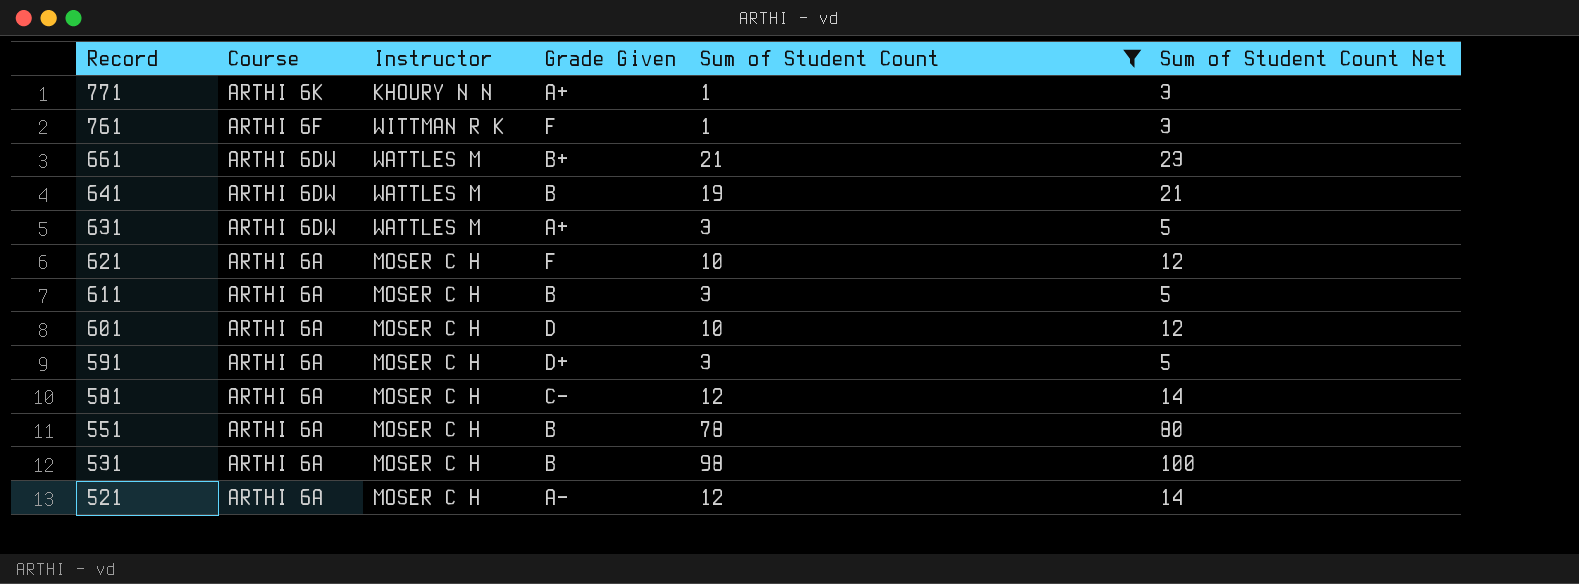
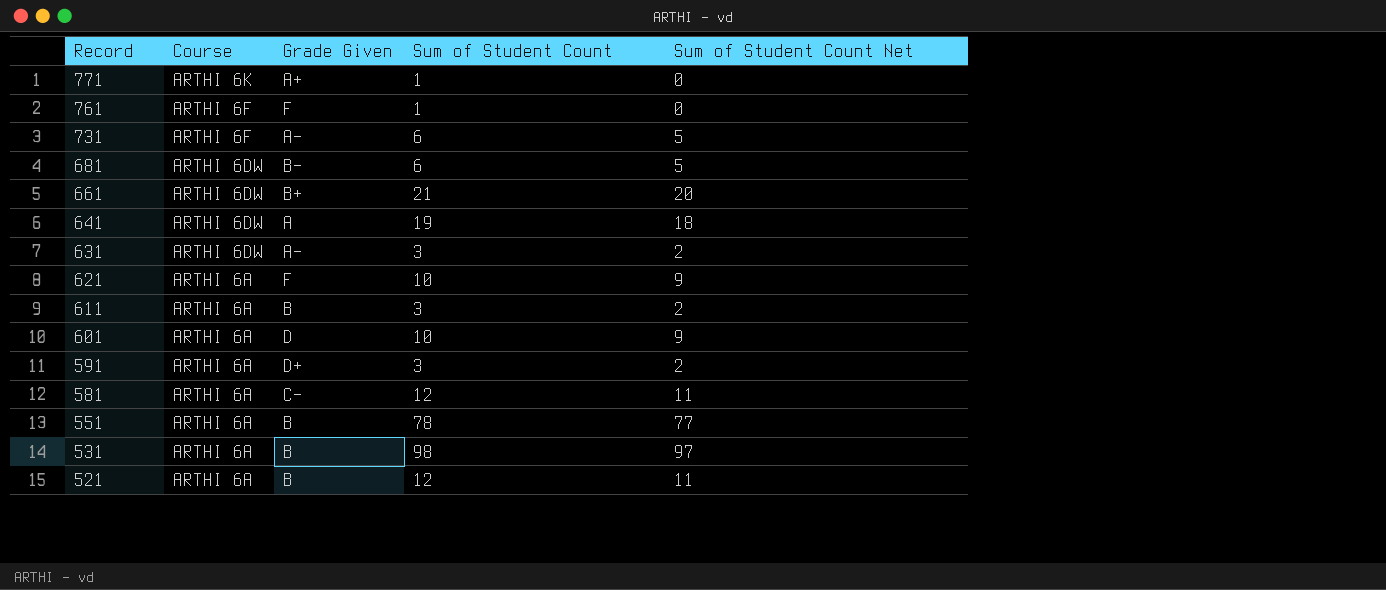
filter: Sum of Student Count != 6 -> none
column Instructor | position: 3 -> none
column Sum of Student Count Net | formula: [Sum of Student Count] + 2 -> [Sum of Student Count] - 1
641 | Grade Given: B -> A
631 | Grade Given: A+ -> A-
521 | Grade Given: A- -> B

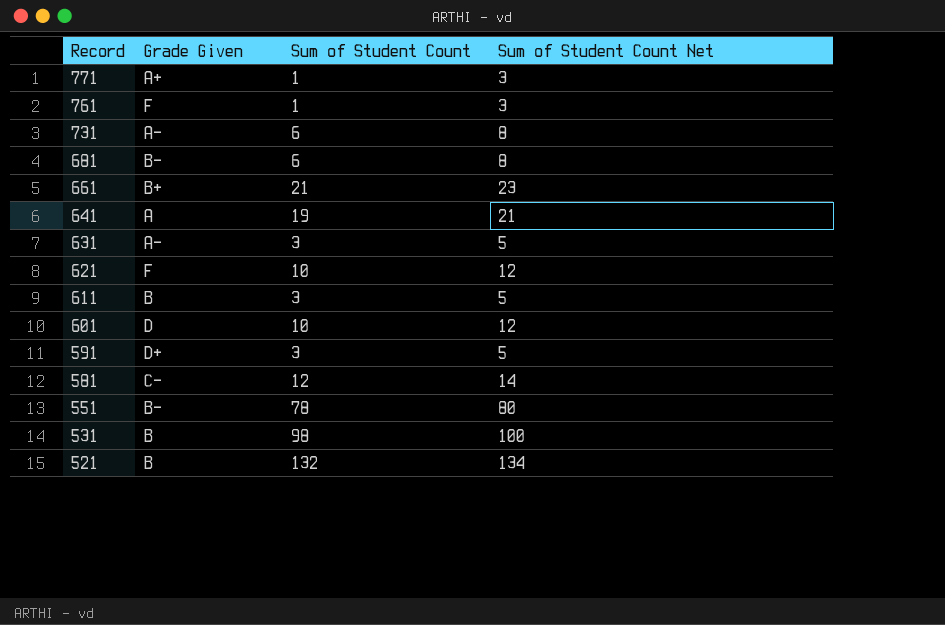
column Course | position: 2 -> none
column Sum of Student Count Net | formula: [Sum of Student Count] - 1 -> [Sum of Student Count] + 2
551 | Grade Given: B -> B-
521 | Sum of Student Count: 12 -> 132

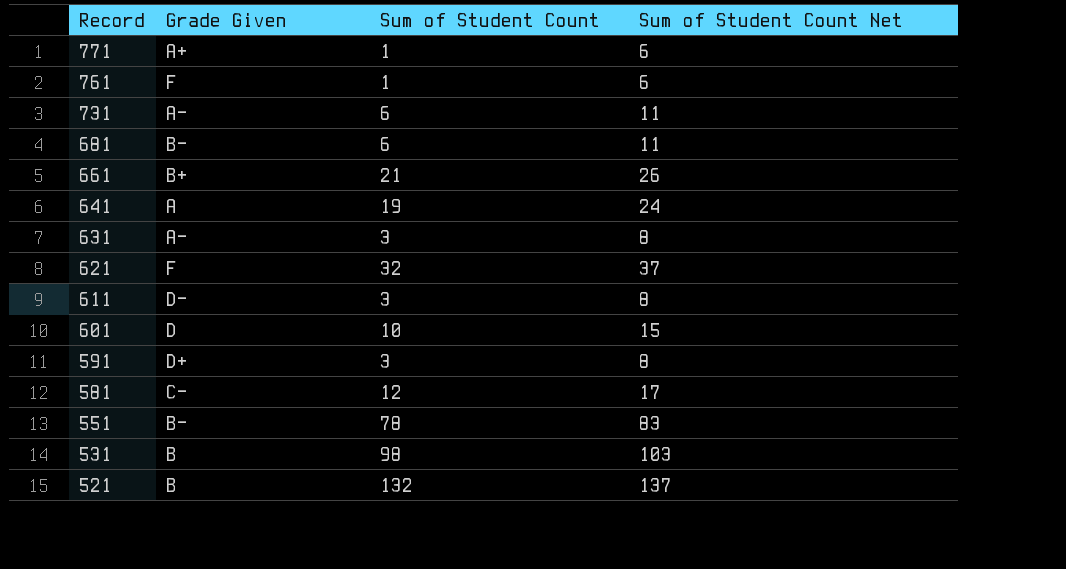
column Sum of Student Count Net | formula: [Sum of Student Count] + 2 -> [Sum of Student Count] + 5
621 | Sum of Student Count: 10 -> 32
611 | Grade Given: B -> D-

